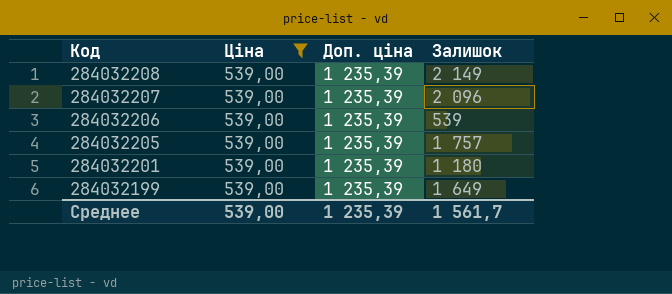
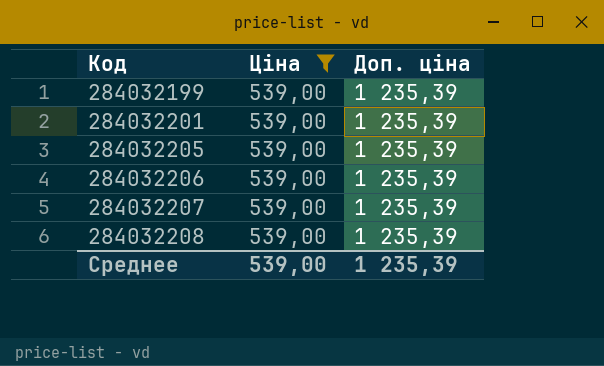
row order: Код descending -> Код ascending
column Залишок | position: 4 -> none

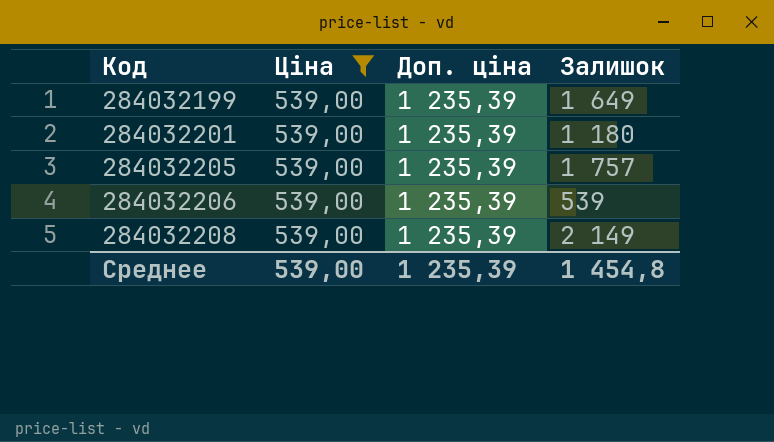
column Залишок | position: none -> 4
row 284032207: 539,00 | 1 235,39 -> none

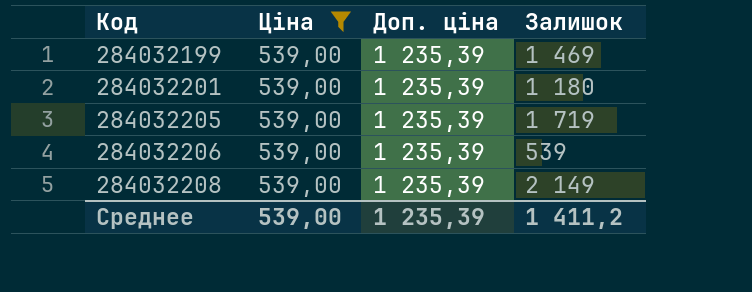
284032199 | Залишок: 1 649 -> 1 469
284032205 | Залишок: 1 757 -> 1 719
Среднее | Залишок: 1 454,8 -> 1 411,2

